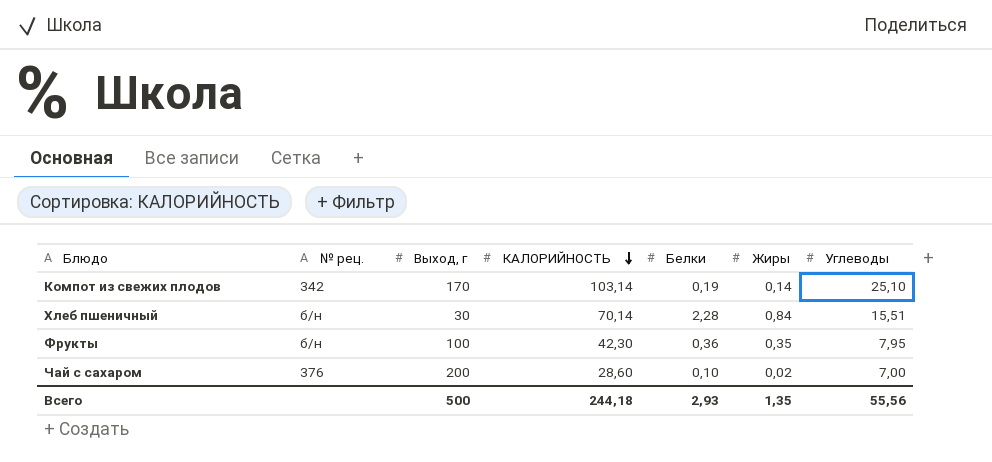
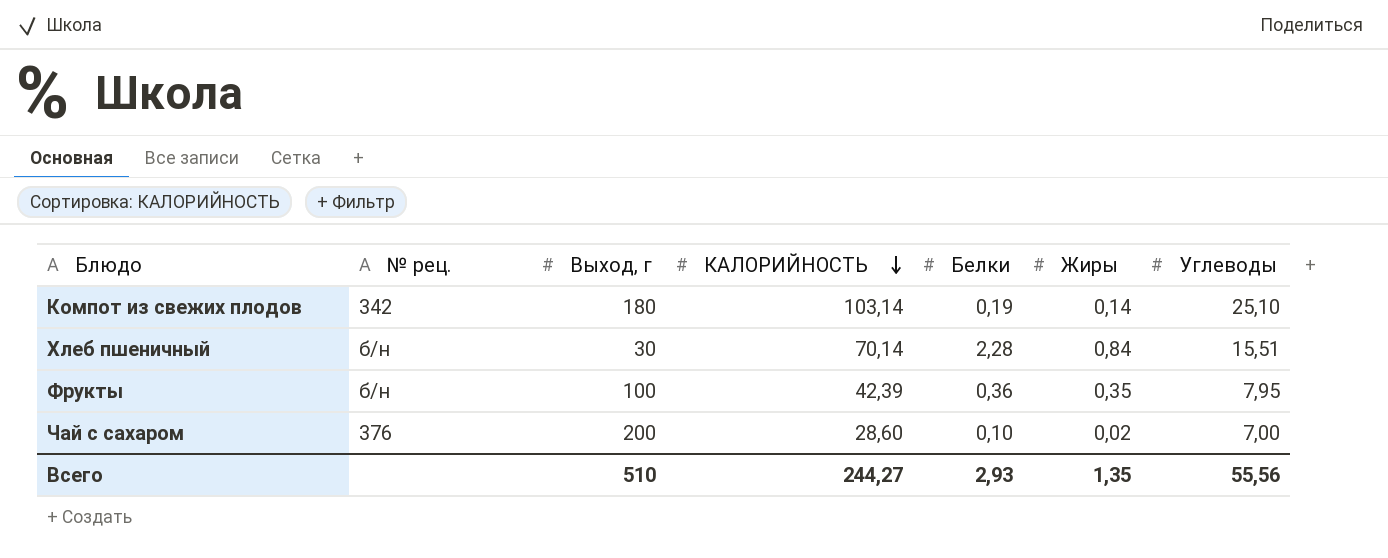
Компот из свежих плодов | Выход, г: 170 -> 180
Фрукты | КАЛОРИЙНОСТЬ: 42,30 -> 42,39
Всего | Выход, г: 500 -> 510
Всего | КАЛОРИЙНОСТЬ: 244,18 -> 244,27

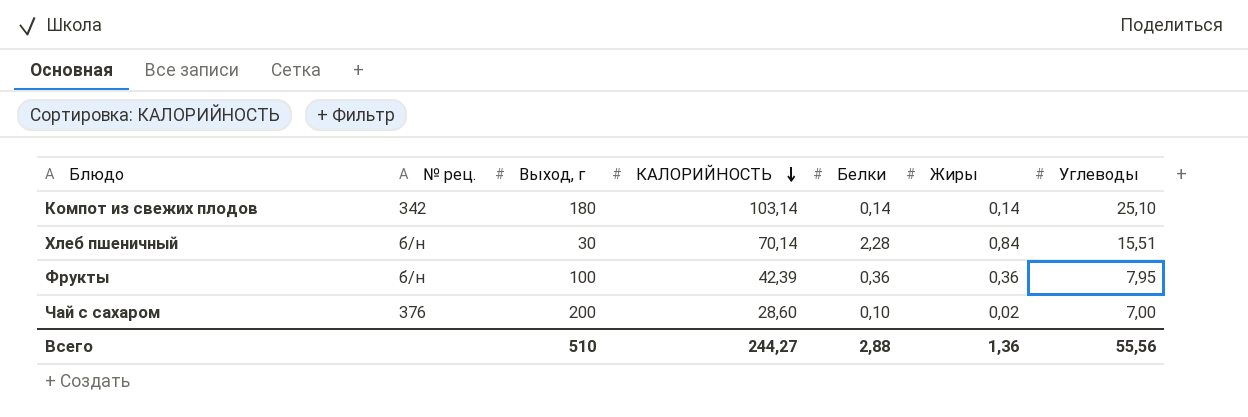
Компот из свежих плодов | Белки: 0,19 -> 0,14
Фрукты | Жиры: 0,35 -> 0,36
Всего | Белки: 2,93 -> 2,88
Всего | Жиры: 1,35 -> 1,36

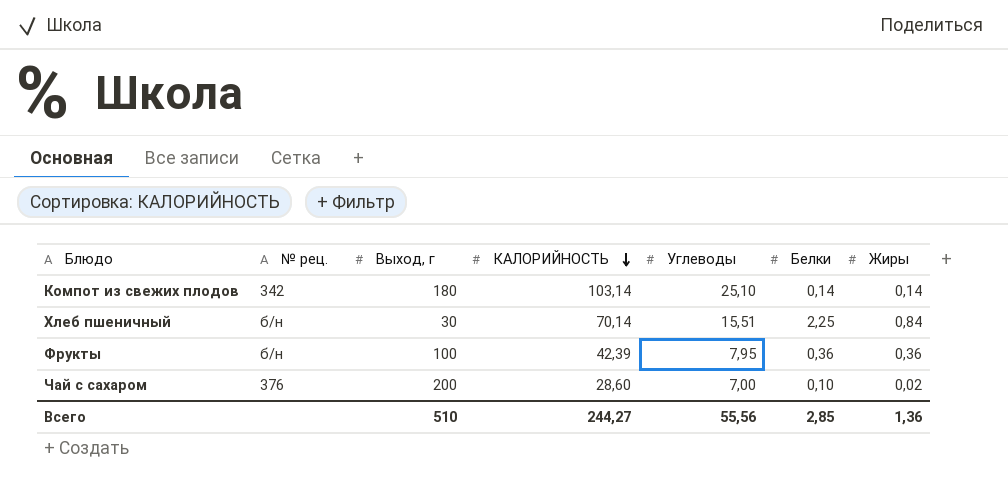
column Углеводы | position: 7 -> 5
Хлеб пшеничный | Белки: 2,28 -> 2,25
Всего | Белки: 2,88 -> 2,85

